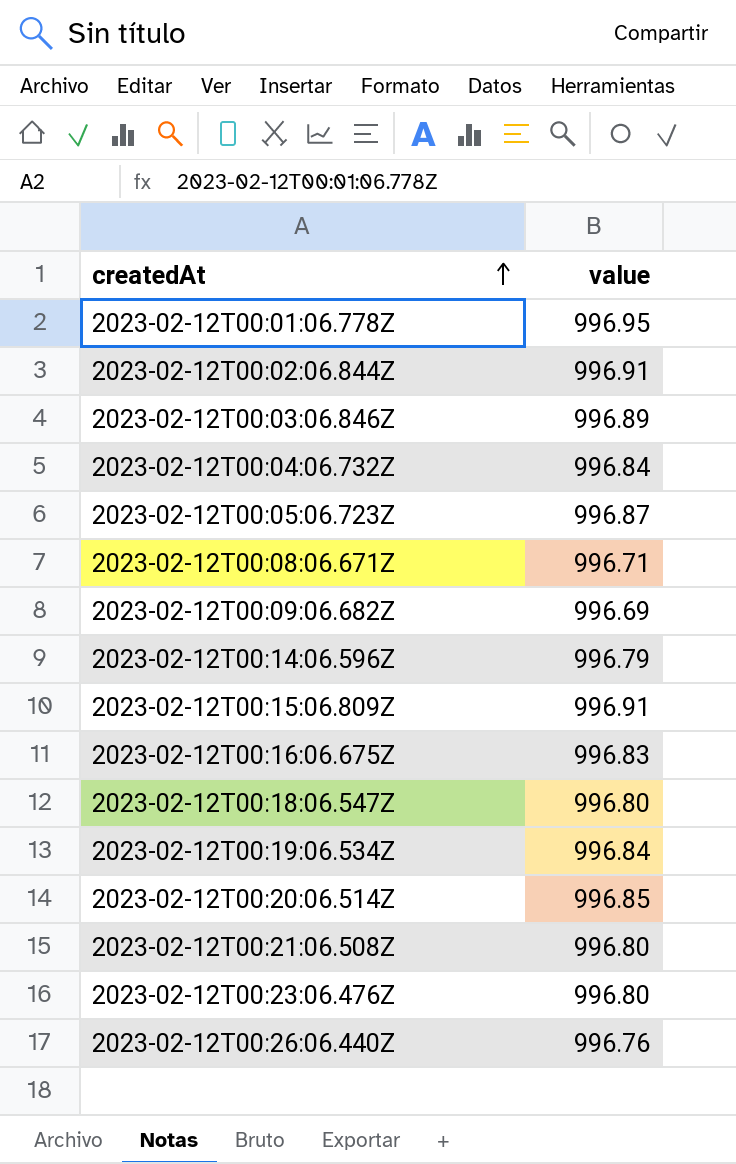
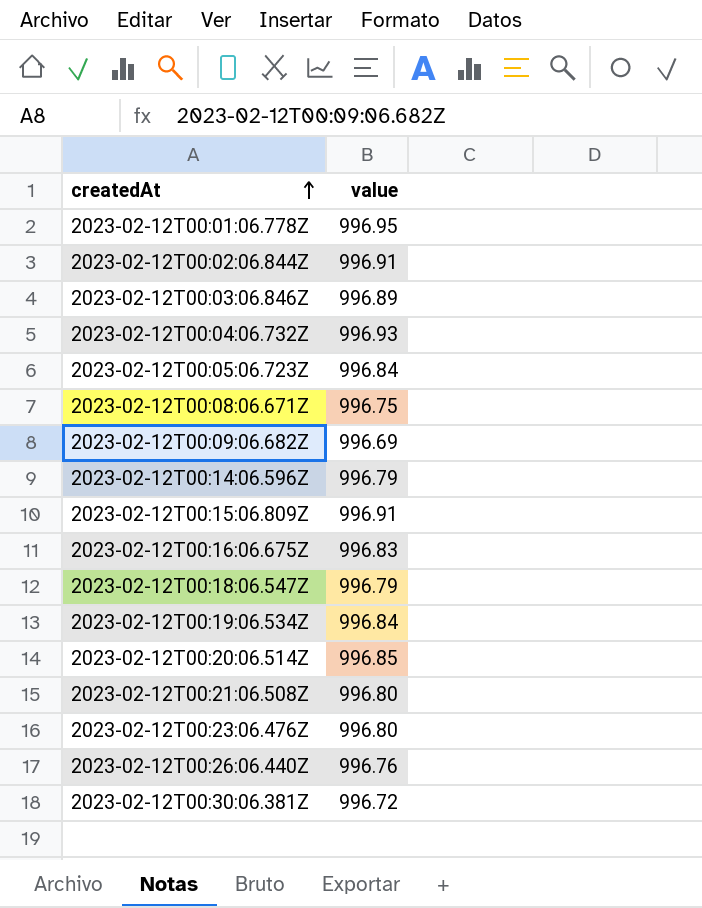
2023-02-12T00:04:06.732Z | value: 996.84 -> 996.93
2023-02-12T00:05:06.723Z | value: 996.87 -> 996.84
2023-02-12T00:08:06.671Z | value: 996.71 -> 996.75
2023-02-12T00:18:06.547Z | value: 996.80 -> 996.79
row 2023-02-12T00:30:06.381Z: none -> 996.72

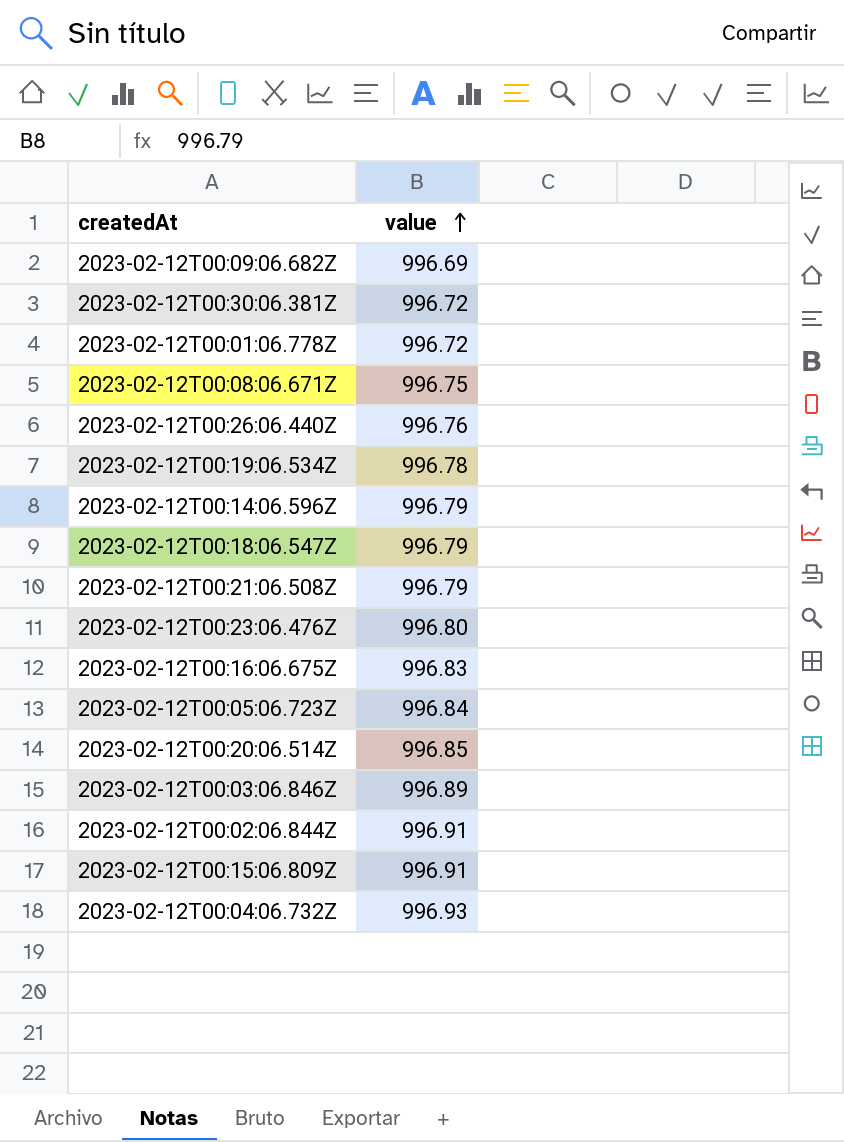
row order: createdAt ascending -> value ascending
2023-02-12T00:01:06.778Z | value: 996.95 -> 996.72
2023-02-12T00:19:06.534Z | value: 996.84 -> 996.78
2023-02-12T00:21:06.508Z | value: 996.80 -> 996.79

